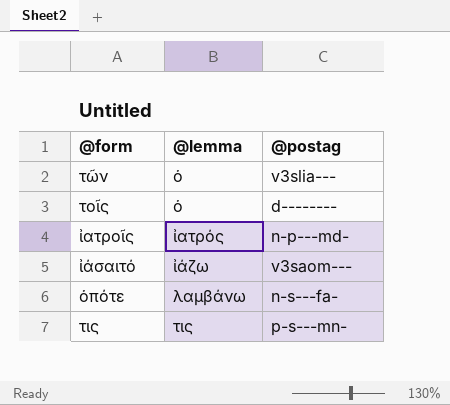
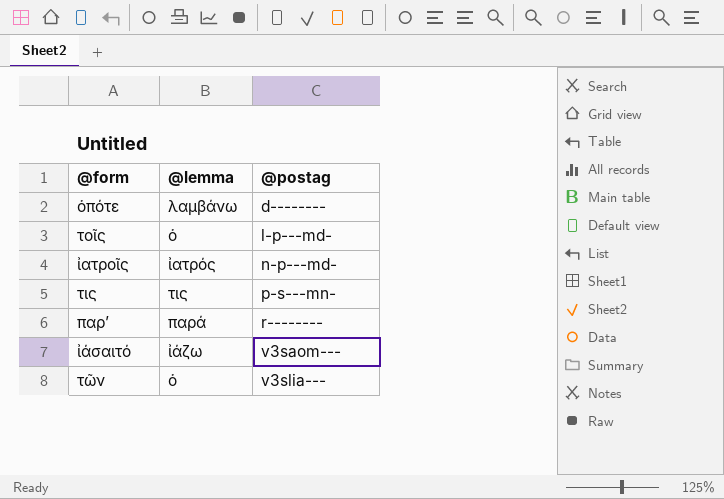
row order: none -> @postag ascending
ὁπότε | @postag: n-s---fa- -> d--------
τοῖς | @postag: d-------- -> l-p---md-
row παρʼ: none -> παρά | r--------

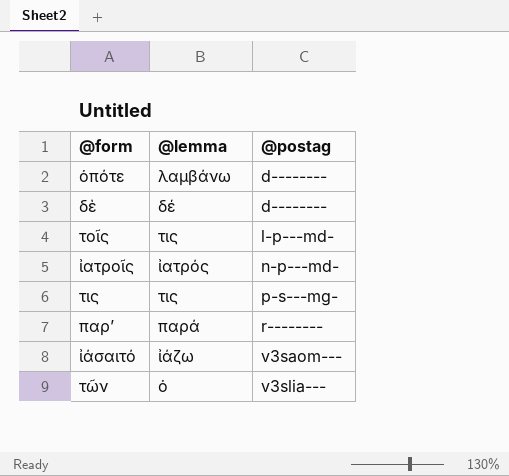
row δὲ: none -> δέ | d--------
τοῖς | @lemma: ὁ -> τις
τις | @postag: p-s---mn- -> p-s---mg-

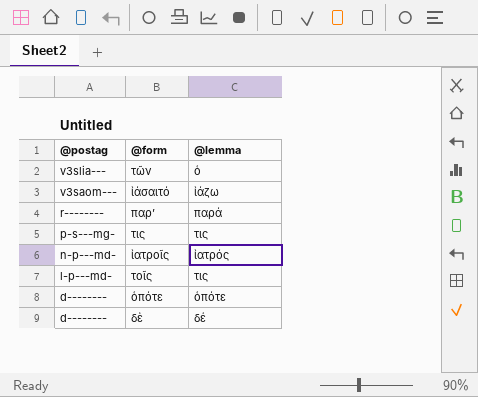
row order: @postag ascending -> @postag descending
column @postag | position: 3 -> 1
ὁπότε | @lemma: λαμβάνω -> ὁπότε

